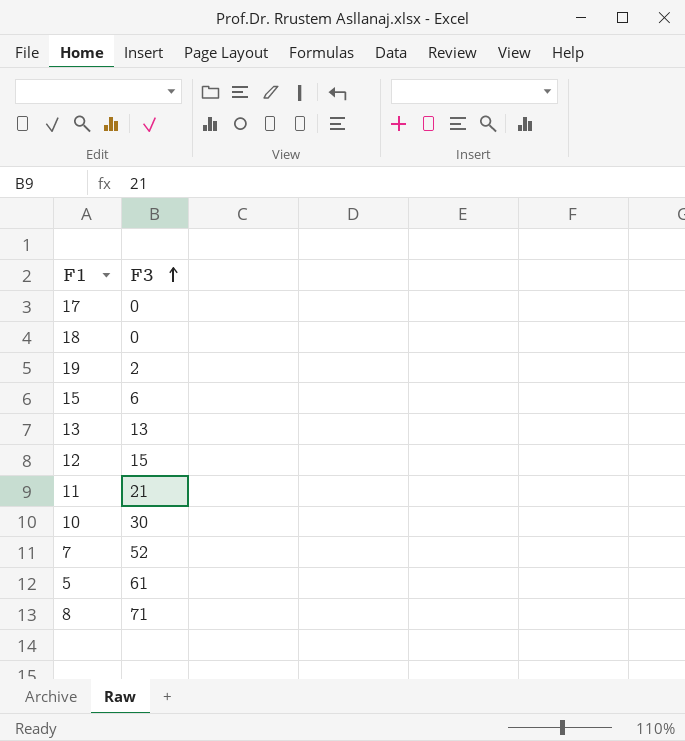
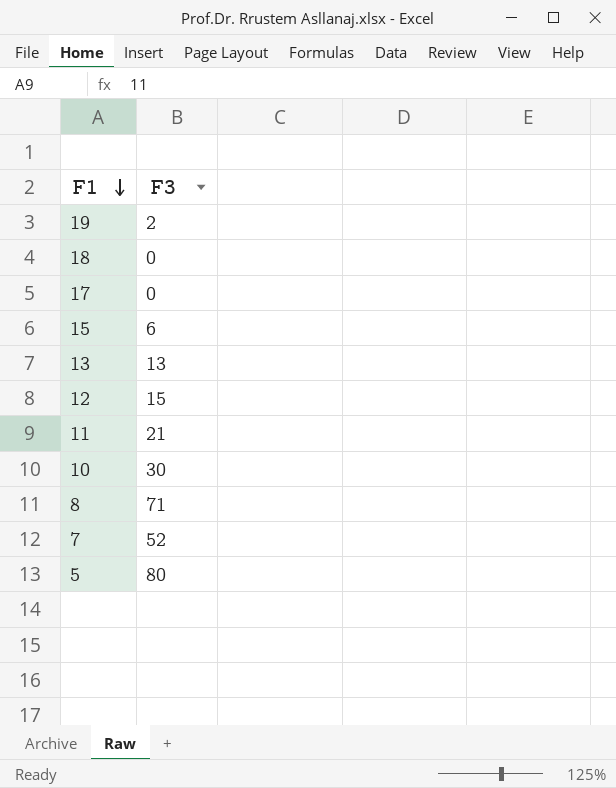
row order: F3 ascending -> F1 descending
5 | F3: 61 -> 80

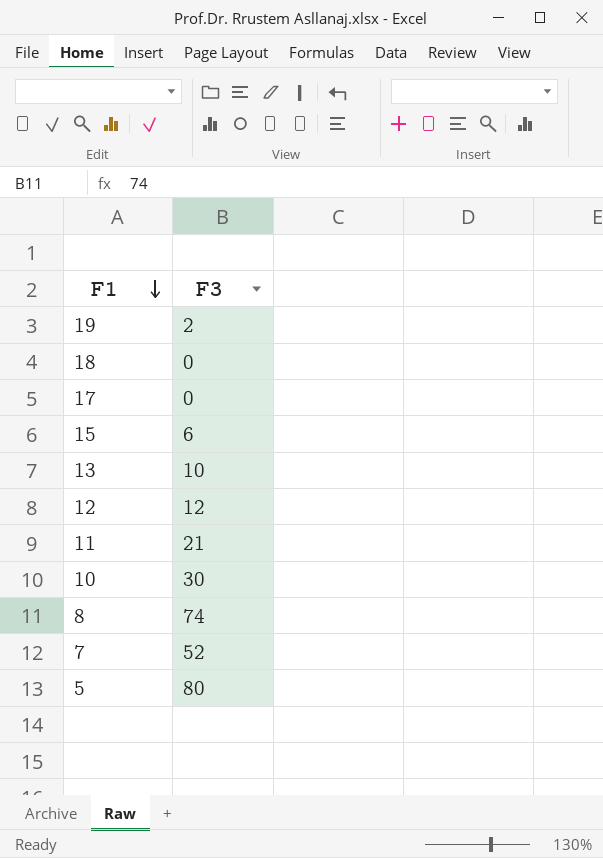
13 | F3: 13 -> 10
12 | F3: 15 -> 12
8 | F3: 71 -> 74

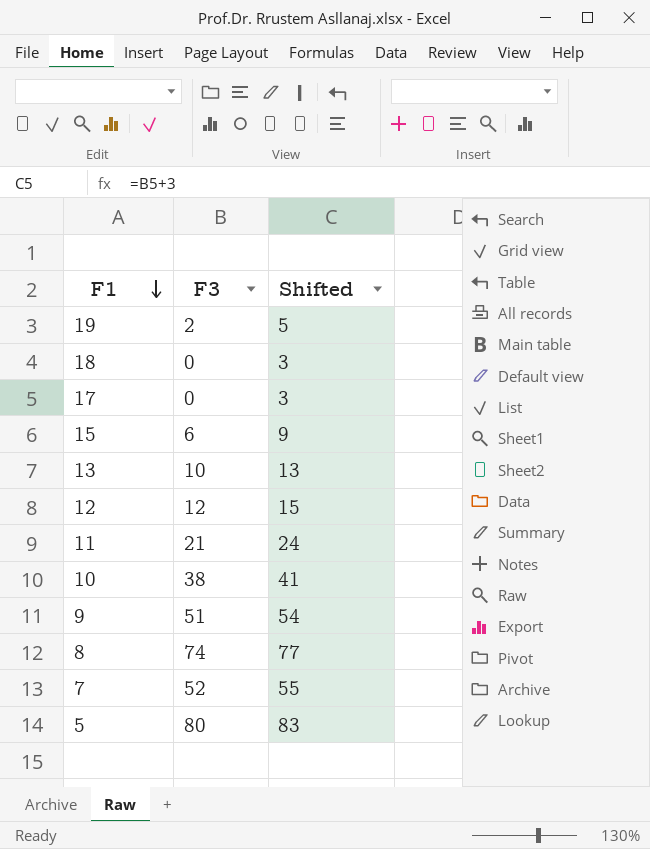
column Shifted | formula: none -> [F3] + 3
10 | F3: 30 -> 38
row 9: none -> 51 | 54

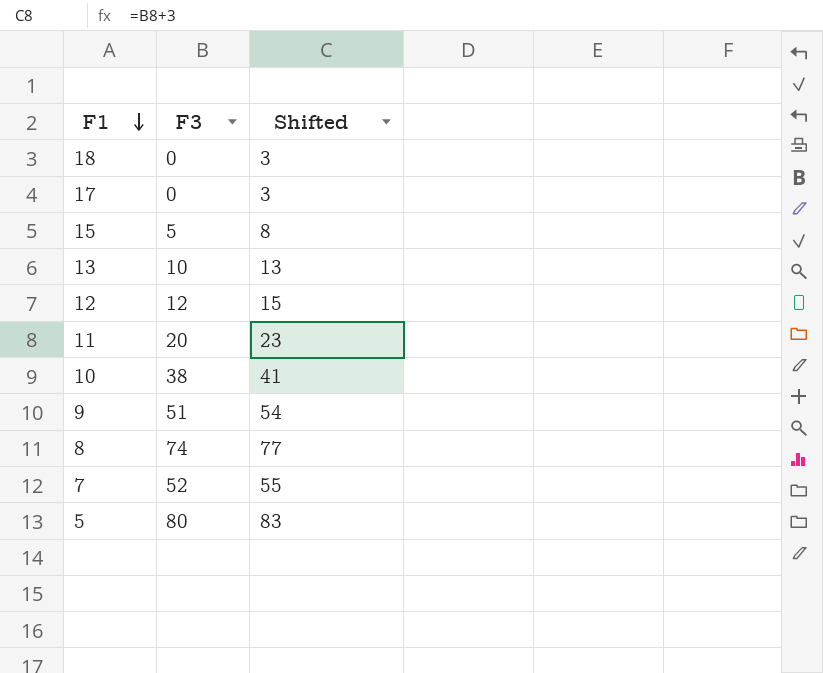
row 19: 2 | 5 -> none
15 | F3: 6 -> 5
15 | Shifted: 9 -> 8
11 | F3: 21 -> 20
11 | Shifted: 24 -> 23

